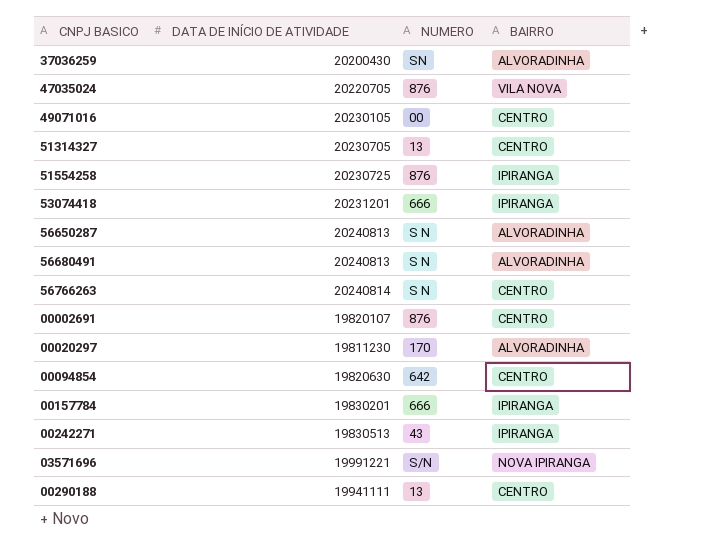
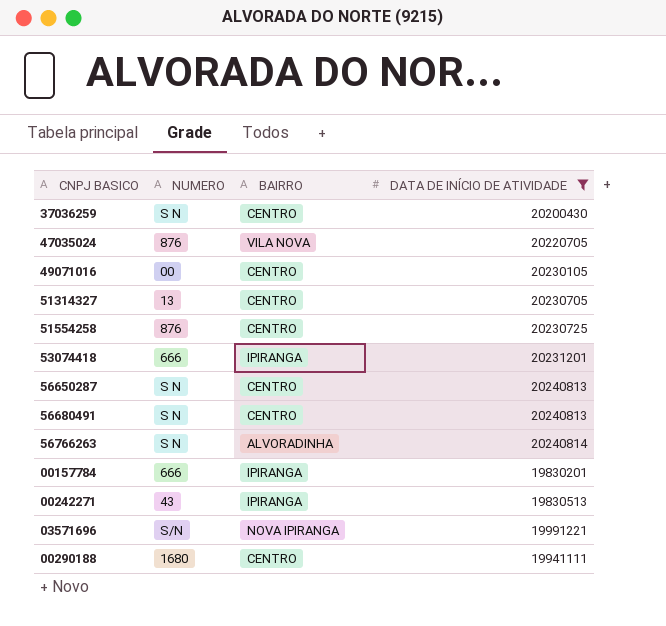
filter: none -> DATA DE INÍCIO DE ATIVIDADE >= 19830201
column DATA DE INÍCIO DE ATIVIDADE | position: 2 -> 4
37036259 | NUMERO: SN -> S N
37036259 | BAIRRO: ALVORADINHA -> CENTRO
51554258 | BAIRRO: IPIRANGA -> CENTRO
56650287 | BAIRRO: ALVORADINHA -> CENTRO
56680491 | BAIRRO: ALVORADINHA -> CENTRO
56766263 | BAIRRO: CENTRO -> ALVORADINHA
00290188 | NUMERO: 13 -> 1680

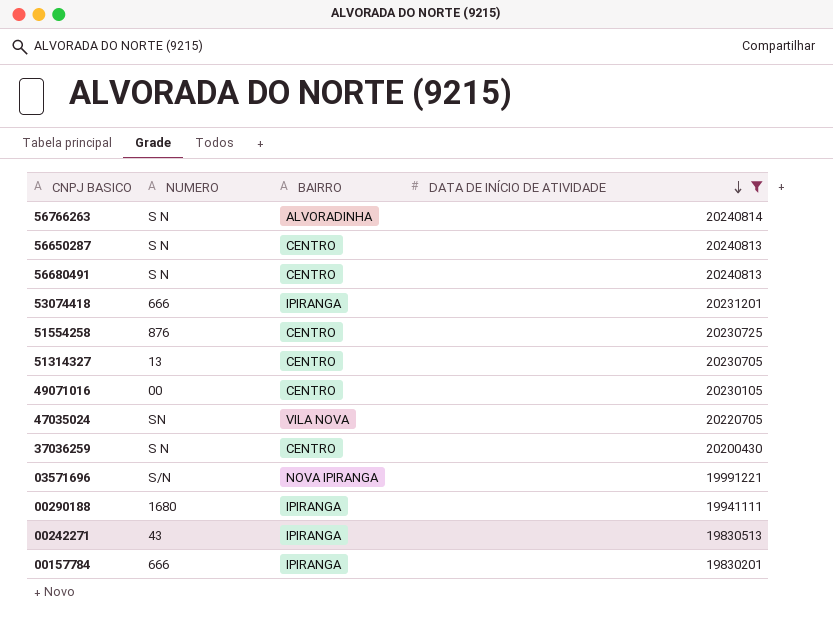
row order: none -> DATA DE INÍCIO DE ATIVIDADE descending
47035024 | NUMERO: 876 -> SN
00290188 | BAIRRO: CENTRO -> IPIRANGA

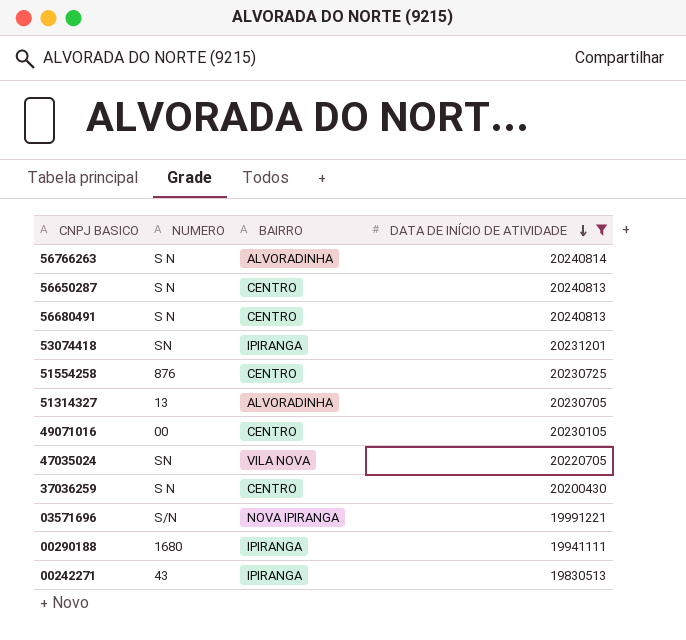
row 00157784: 666 | IPIRANGA | 19830201 -> none
53074418 | NUMERO: 666 -> SN
51314327 | BAIRRO: CENTRO -> ALVORADINHA

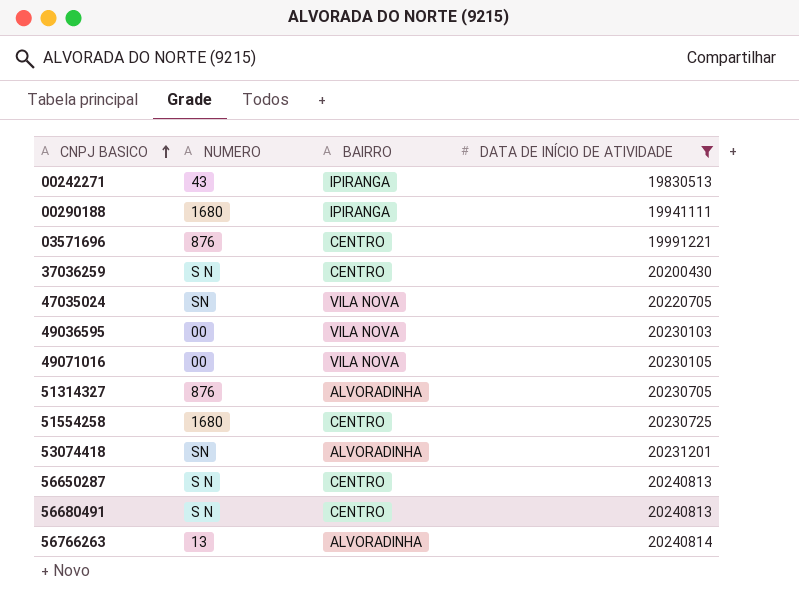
row order: DATA DE INÍCIO DE ATIVIDADE descending -> CNPJ BASICO ascending
03571696 | NUMERO: S/N -> 876
03571696 | BAIRRO: NOVA IPIRANGA -> CENTRO
row 49036595: none -> 00 | VILA NOVA | 20230103
49071016 | BAIRRO: CENTRO -> VILA NOVA
51314327 | NUMERO: 13 -> 876
51554258 | NUMERO: 876 -> 1680
53074418 | BAIRRO: IPIRANGA -> ALVORADINHA
56766263 | NUMERO: S N -> 13

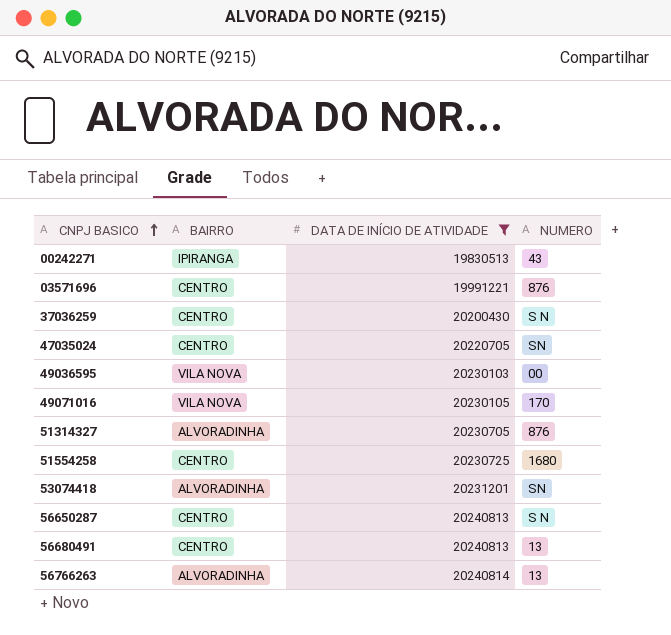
column NUMERO | position: 2 -> 4
row 00290188: 1680 | IPIRANGA | 19941111 -> none
47035024 | BAIRRO: VILA NOVA -> CENTRO
49071016 | NUMERO: 00 -> 170
56680491 | NUMERO: S N -> 13

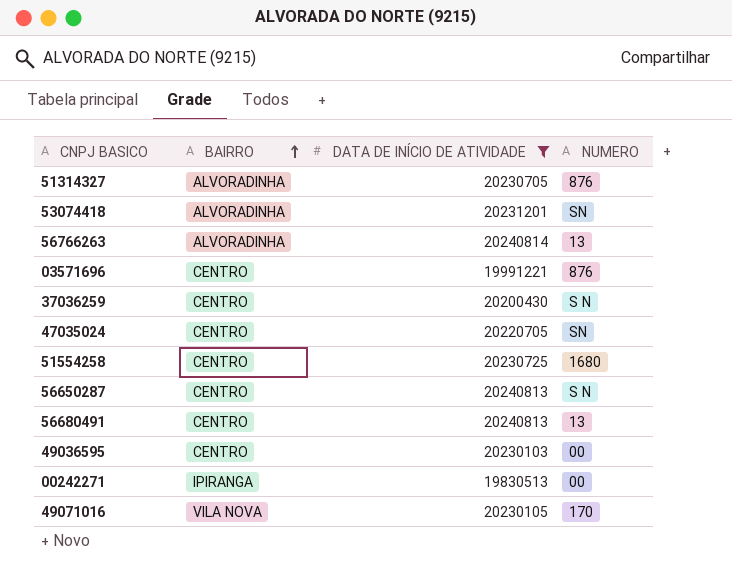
row order: CNPJ BASICO ascending -> BAIRRO ascending
49036595 | BAIRRO: VILA NOVA -> CENTRO
00242271 | NUMERO: 43 -> 00

